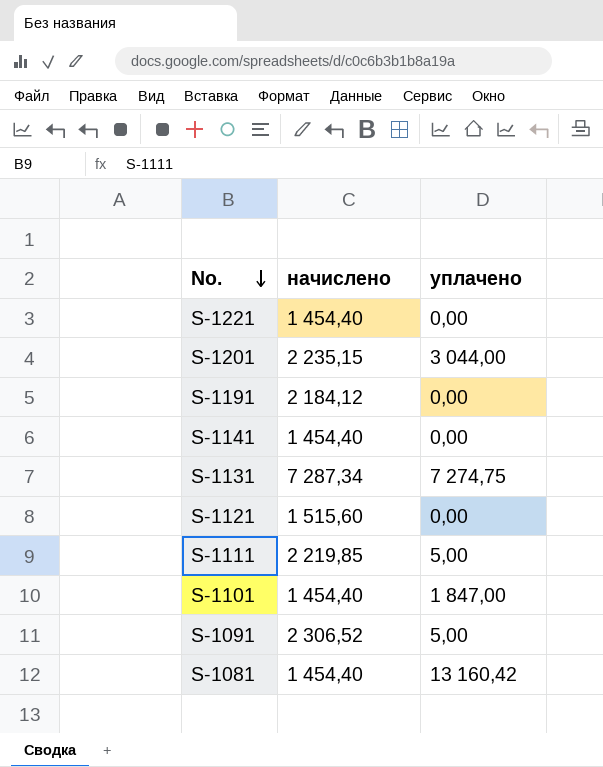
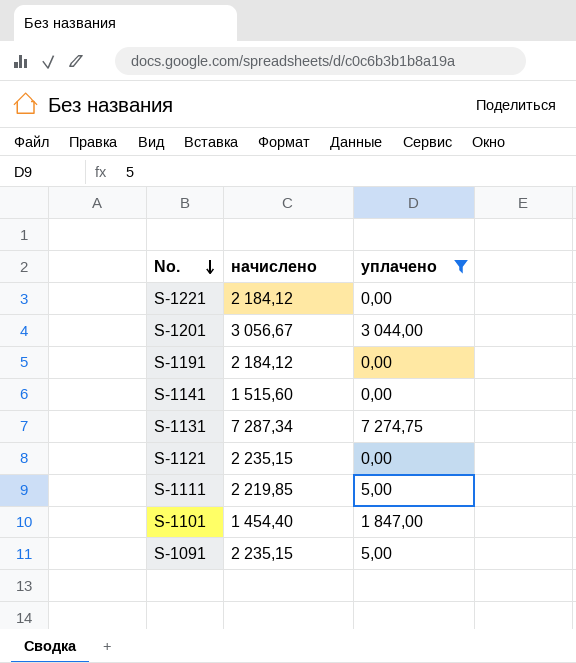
filter: none -> уплачено != 13 160,42
S-1221 | начислено: 1 454,40 -> 2 184,12
S-1201 | начислено: 2 235,15 -> 3 056,67
S-1141 | начислено: 1 454,40 -> 1 515,60
S-1121 | начислено: 1 515,60 -> 2 235,15
S-1091 | начислено: 2 306,52 -> 2 235,15

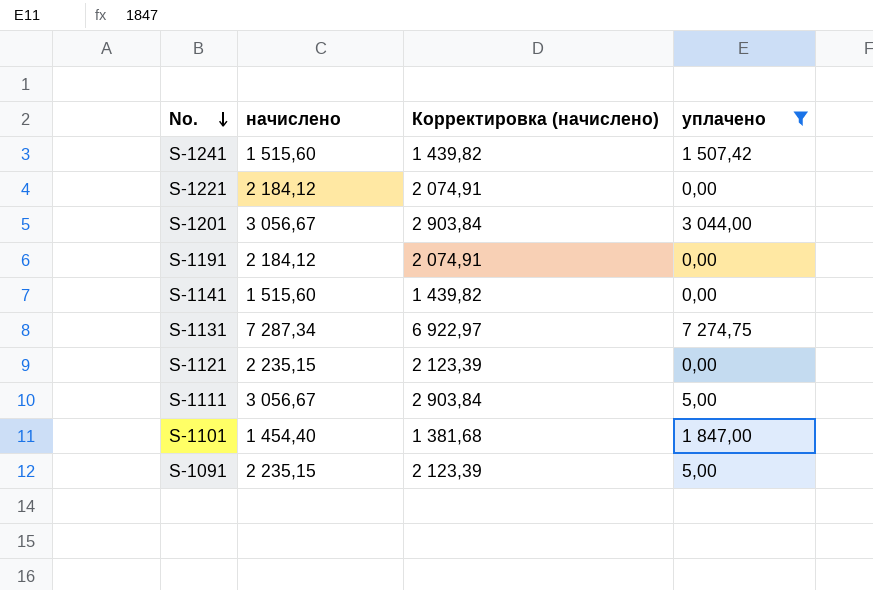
column Корректировка (начислено) | formula: none -> [начислено] * 0,95
row S-1241: none -> 1 515,60 | 1 439,82 | 1 507,42
S-1111 | начислено: 2 219,85 -> 3 056,67

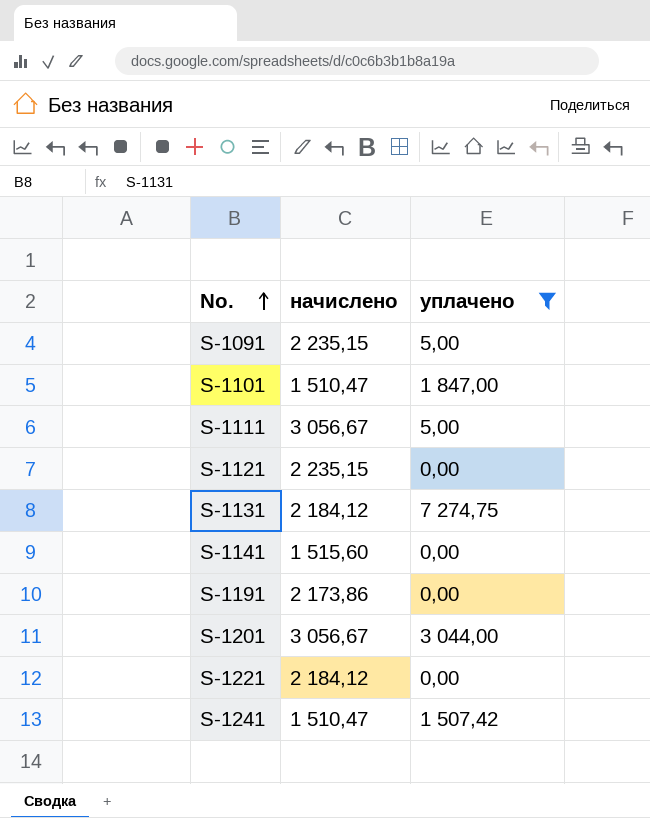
row order: No. descending -> No. ascending
column Корректировка (начислено) | formula: [начислено] * 0,95 -> none
S-1101 | начислено: 1 454,40 -> 1 510,47
S-1131 | начислено: 7 287,34 -> 2 184,12
S-1191 | начислено: 2 184,12 -> 2 173,86
S-1241 | начислено: 1 515,60 -> 1 510,47

